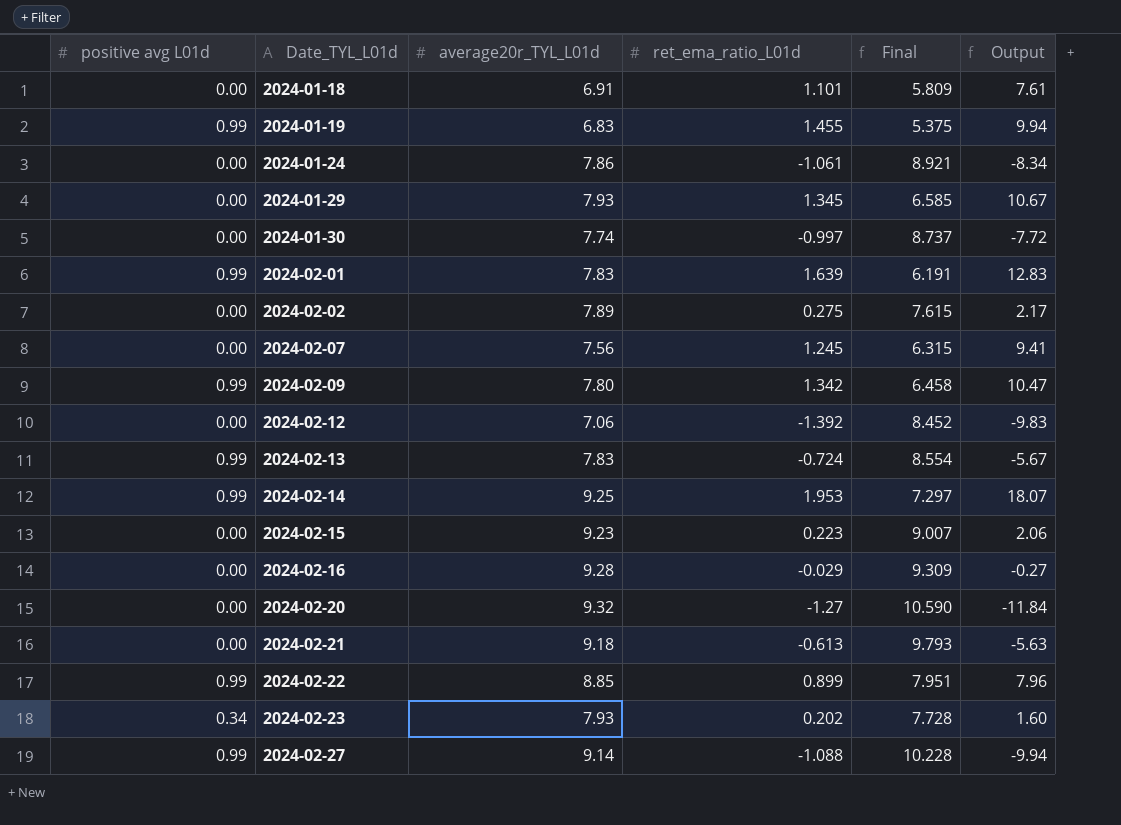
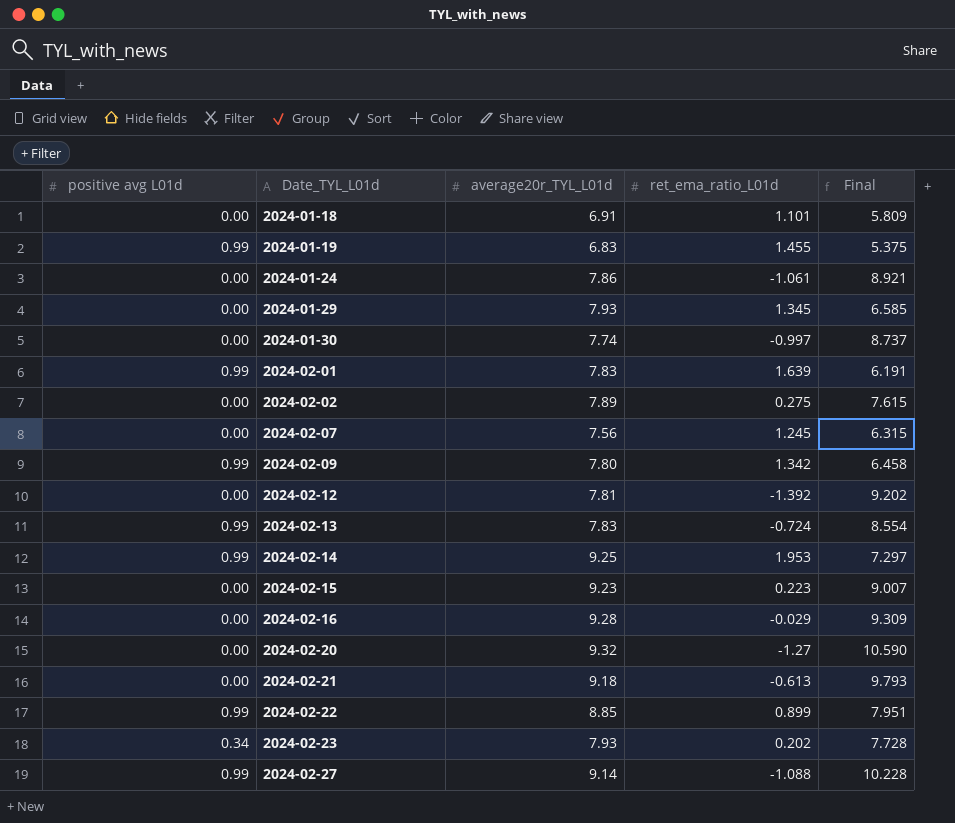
column Output | formula: [average20r_TYL_L01d] * [ret_ema_ratio_L01d] -> none
2024-02-12 | average20r_TYL_L01d: 7.06 -> 7.81
2024-02-12 | Final: 8.452 -> 9.202

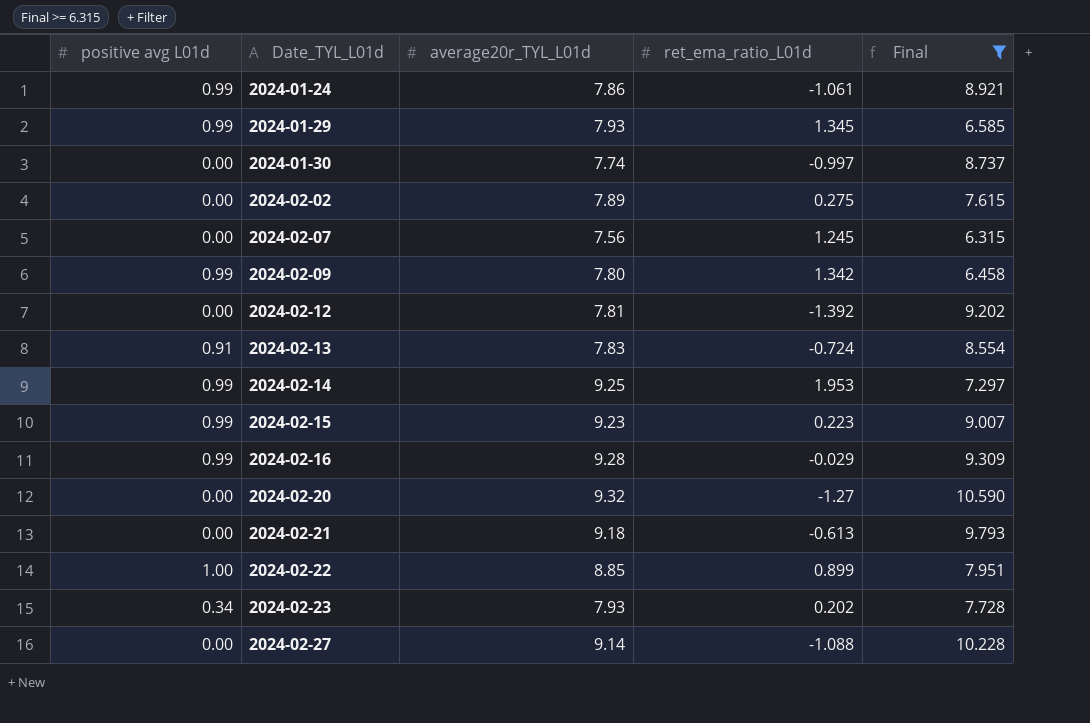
filter: none -> Final >= 6.315
2024-01-24 | positive avg L01d: 0.00 -> 0.99
2024-01-29 | positive avg L01d: 0.00 -> 0.99
2024-02-13 | positive avg L01d: 0.99 -> 0.91
2024-02-15 | positive avg L01d: 0.00 -> 0.99
2024-02-16 | positive avg L01d: 0.00 -> 0.99
2024-02-22 | positive avg L01d: 0.99 -> 1.00
2024-02-27 | positive avg L01d: 0.99 -> 0.00

